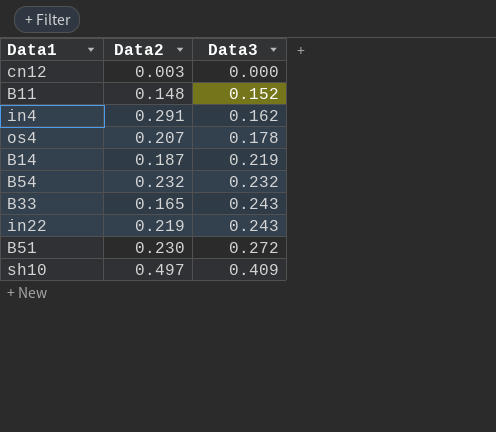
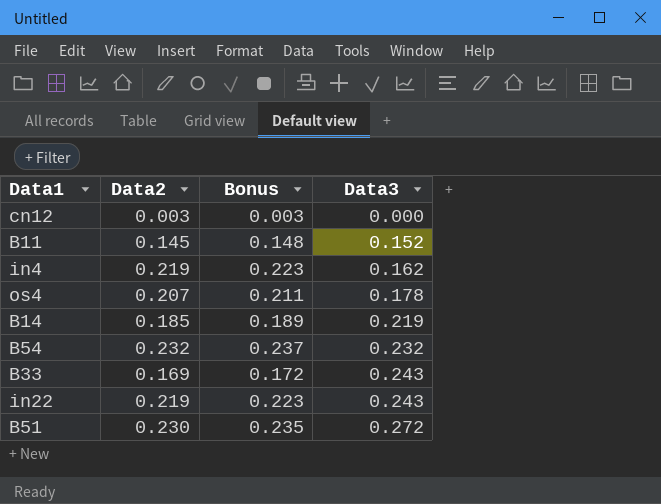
column Bonus | formula: none -> [Data2] * 1.02
row sh10: 0.497 | 0.409 -> none
B11 | Data2: 0.148 -> 0.145
in4 | Data2: 0.291 -> 0.219
B14 | Data2: 0.187 -> 0.185
B33 | Data2: 0.165 -> 0.169

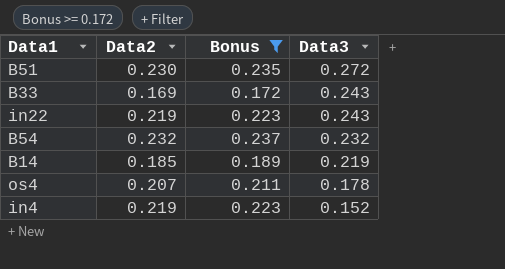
filter: none -> Bonus >= 0.172
row order: Data3 ascending -> Data3 descending
in4 | Data3: 0.162 -> 0.152

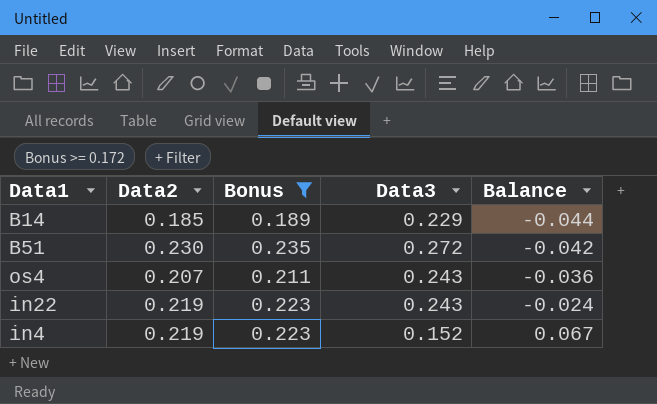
row order: Data3 descending -> Balance ascending
column Balance | formula: none -> [Data2] - [Data3]
row B33: 0.169 | 0.172 | 0.243 -> none
row B54: 0.232 | 0.237 | 0.232 -> none
B14 | Data3: 0.219 -> 0.229
os4 | Data3: 0.178 -> 0.243

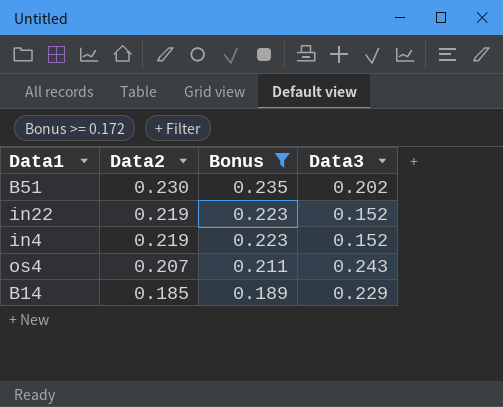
row order: Balance ascending -> Data2 descending
column Balance | formula: [Data2] - [Data3] -> none
B51 | Data3: 0.272 -> 0.202
in22 | Data3: 0.243 -> 0.152

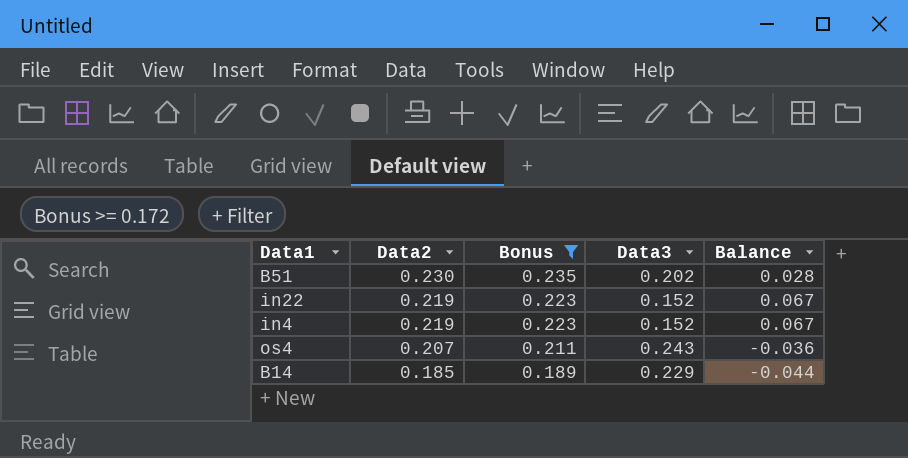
column Balance | formula: none -> [Data2] - [Data3]

